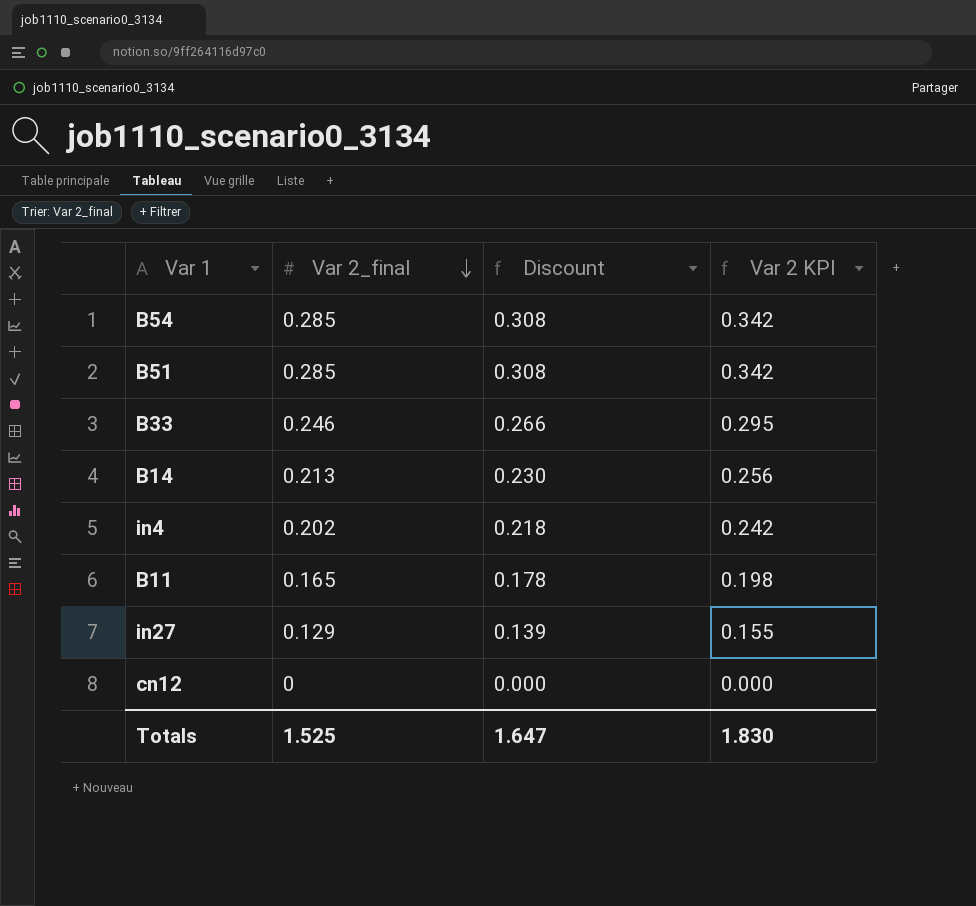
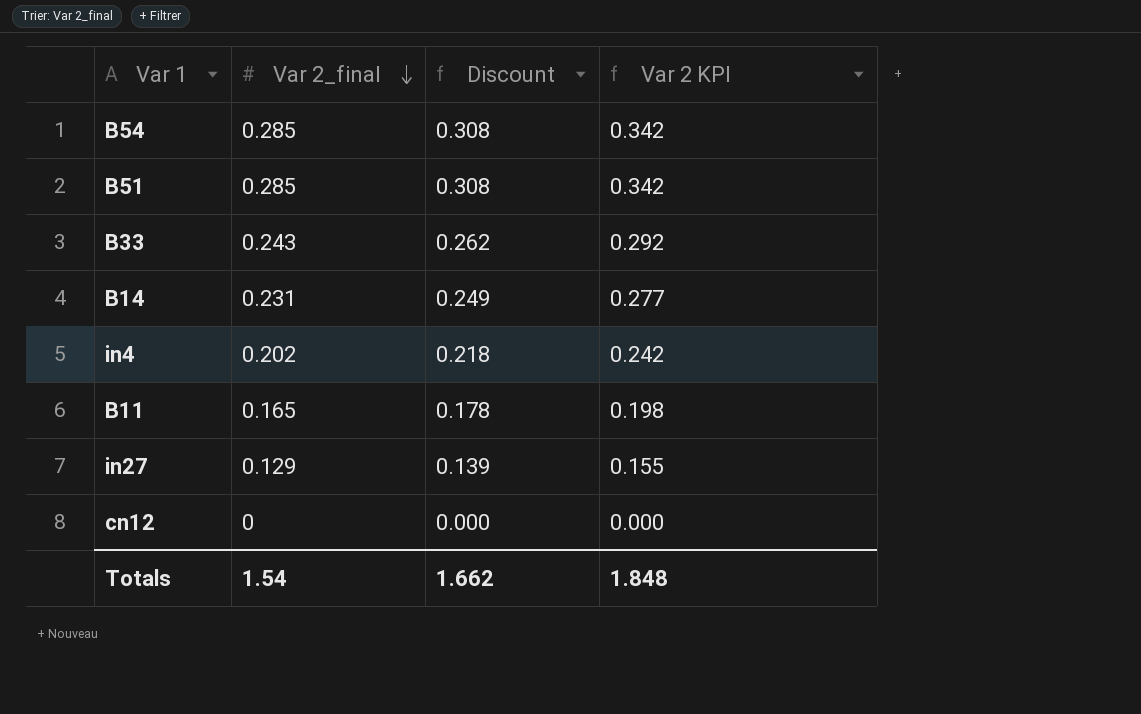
B33 | Var 2_final: 0.246 -> 0.243
B33 | Discount: 0.266 -> 0.262
B33 | Var 2 KPI: 0.295 -> 0.292
B14 | Var 2_final: 0.213 -> 0.231
B14 | Discount: 0.230 -> 0.249
B14 | Var 2 KPI: 0.256 -> 0.277
Totals | Var 2_final: 1.525 -> 1.54
Totals | Discount: 1.647 -> 1.662
Totals | Var 2 KPI: 1.830 -> 1.848

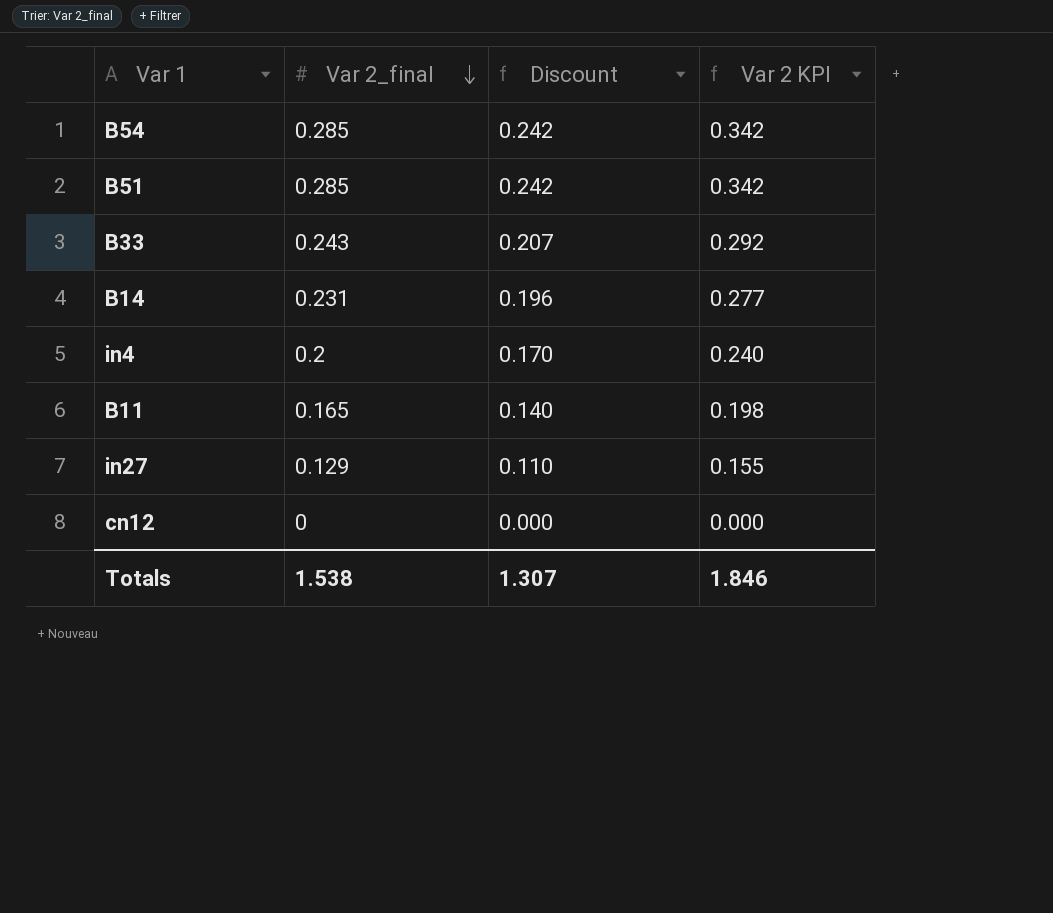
column Discount | formula: [Var 2_final] * 1.08 -> [Var 2_final] * 0.85
in4 | Var 2_final: 0.202 -> 0.2
in4 | Var 2 KPI: 0.242 -> 0.240
Totals | Var 2_final: 1.54 -> 1.538
Totals | Discount: 1.662 -> 1.307
Totals | Var 2 KPI: 1.848 -> 1.846

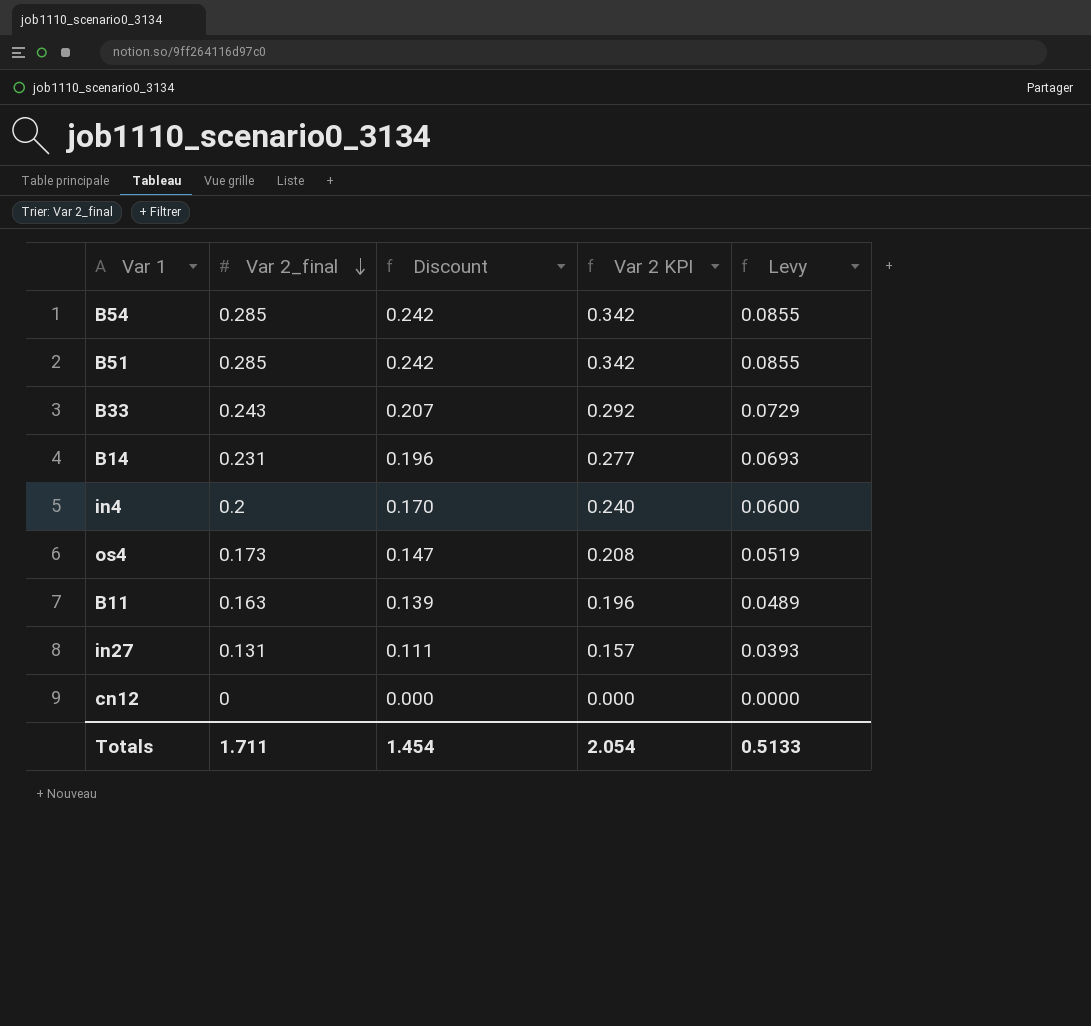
column Levy | formula: none -> [Var 2_final] * 0.3
row os4: none -> 0.173 | 0.147 | 0.208 | 0.0519
B11 | Var 2_final: 0.165 -> 0.163
B11 | Discount: 0.140 -> 0.139
B11 | Var 2 KPI: 0.198 -> 0.196
in27 | Var 2_final: 0.129 -> 0.131
in27 | Discount: 0.110 -> 0.111
in27 | Var 2 KPI: 0.155 -> 0.157
Totals | Var 2_final: 1.538 -> 1.711
Totals | Discount: 1.307 -> 1.454
Totals | Var 2 KPI: 1.846 -> 2.054

